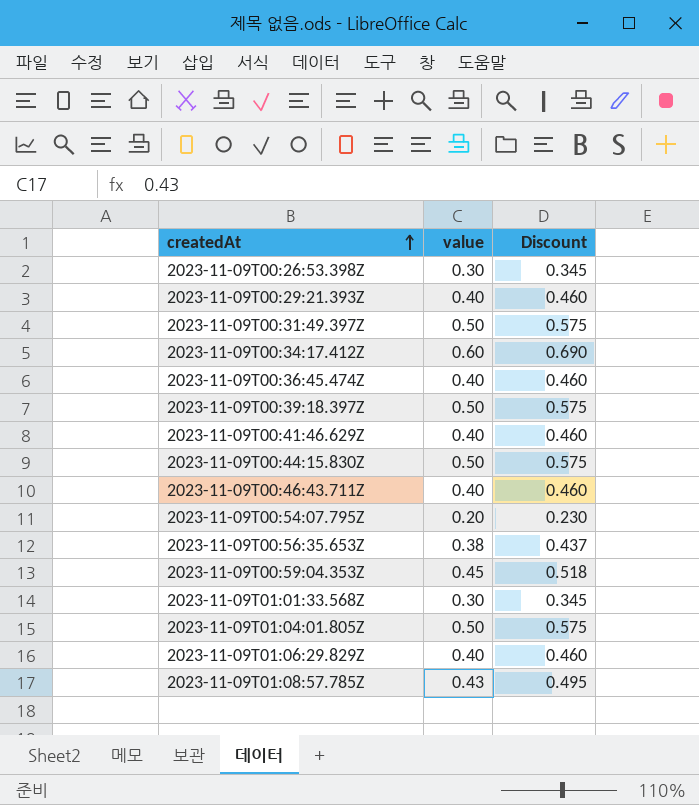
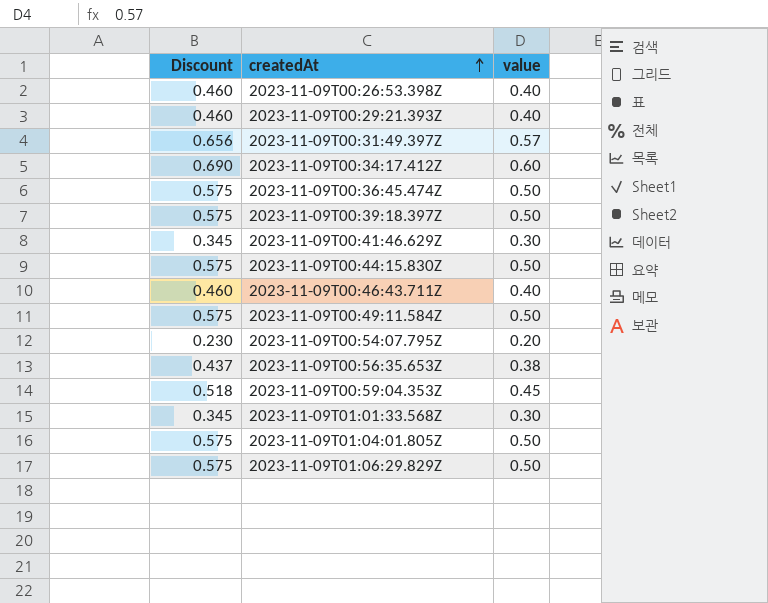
column Discount | position: 3 -> 1
row 2023-11-09T01:08:57.785Z: 0.43 | 0.495 -> none
2023-11-09T00:26:53.398Z | Discount: 0.345 -> 0.460
2023-11-09T00:26:53.398Z | value: 0.30 -> 0.40
2023-11-09T00:31:49.397Z | Discount: 0.575 -> 0.656
2023-11-09T00:31:49.397Z | value: 0.50 -> 0.57
2023-11-09T00:36:45.474Z | Discount: 0.460 -> 0.575
2023-11-09T00:36:45.474Z | value: 0.40 -> 0.50
2023-11-09T00:41:46.629Z | Discount: 0.460 -> 0.345
2023-11-09T00:41:46.629Z | value: 0.40 -> 0.30
row 2023-11-09T00:49:11.584Z: none -> 0.575 | 0.50
2023-11-09T01:06:29.829Z | Discount: 0.460 -> 0.575
2023-11-09T01:06:29.829Z | value: 0.40 -> 0.50

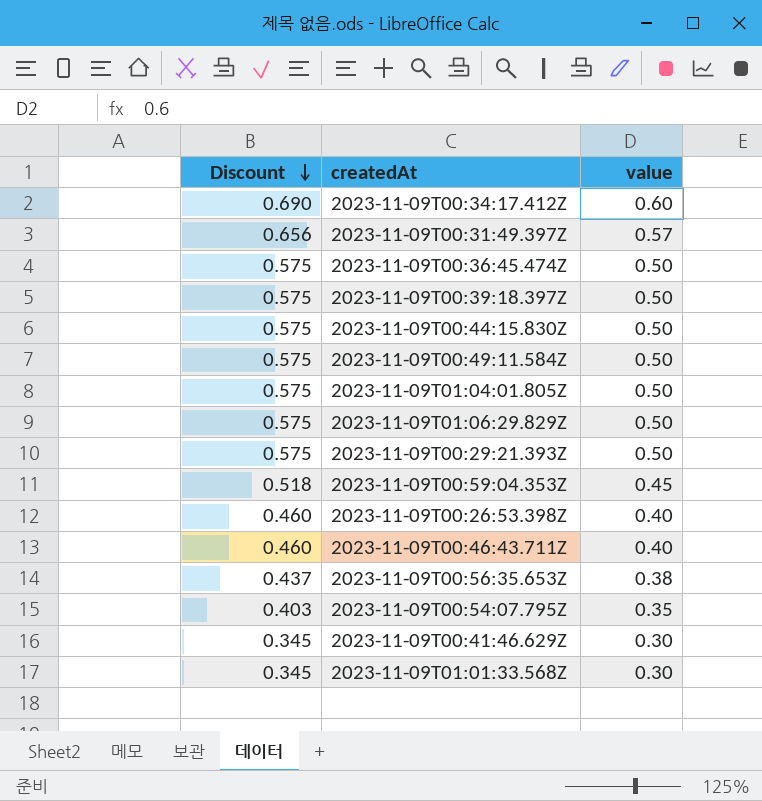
row order: createdAt ascending -> Discount descending
2023-11-09T00:29:21.393Z | Discount: 0.460 -> 0.575
2023-11-09T00:29:21.393Z | value: 0.40 -> 0.50
2023-11-09T00:54:07.795Z | Discount: 0.230 -> 0.403
2023-11-09T00:54:07.795Z | value: 0.20 -> 0.35

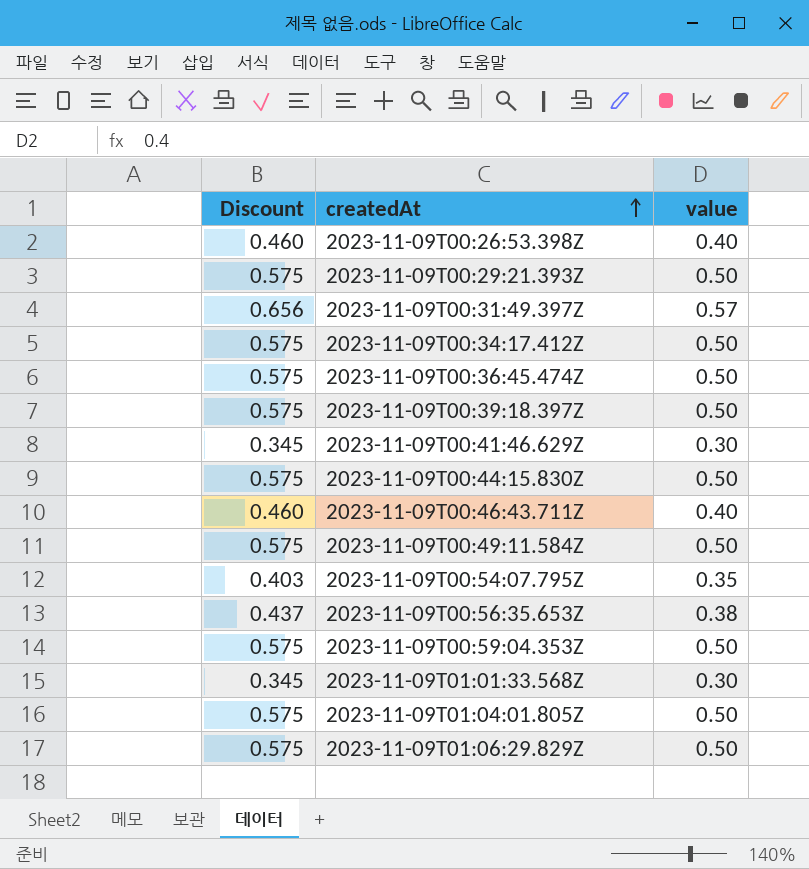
row order: Discount descending -> createdAt ascending
2023-11-09T00:34:17.412Z | Discount: 0.690 -> 0.575
2023-11-09T00:34:17.412Z | value: 0.60 -> 0.50
2023-11-09T00:59:04.353Z | Discount: 0.518 -> 0.575
2023-11-09T00:59:04.353Z | value: 0.45 -> 0.50

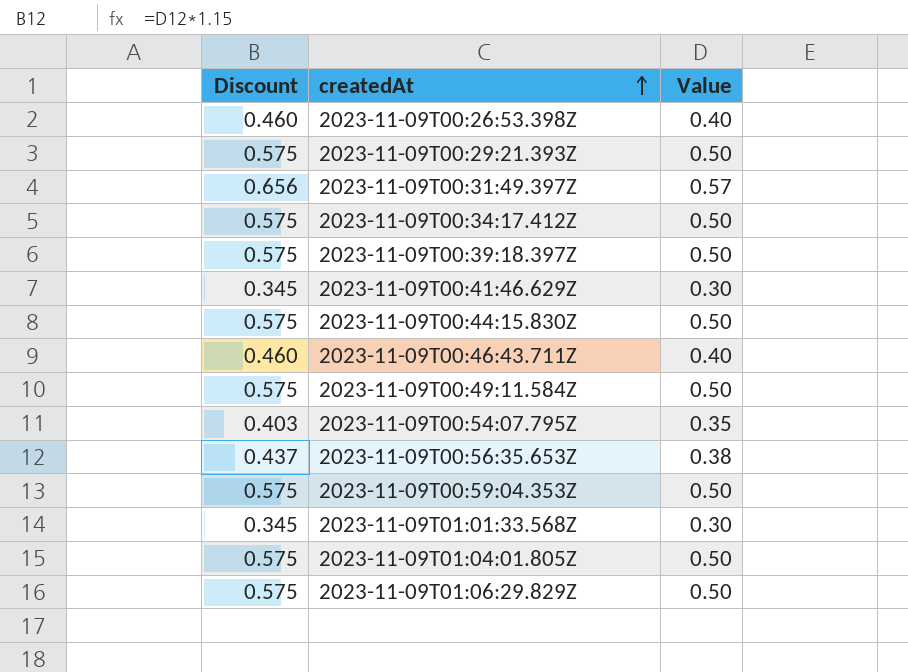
column name: value -> Value
row 2023-11-09T00:36:45.474Z: 0.575 | 0.50 -> none

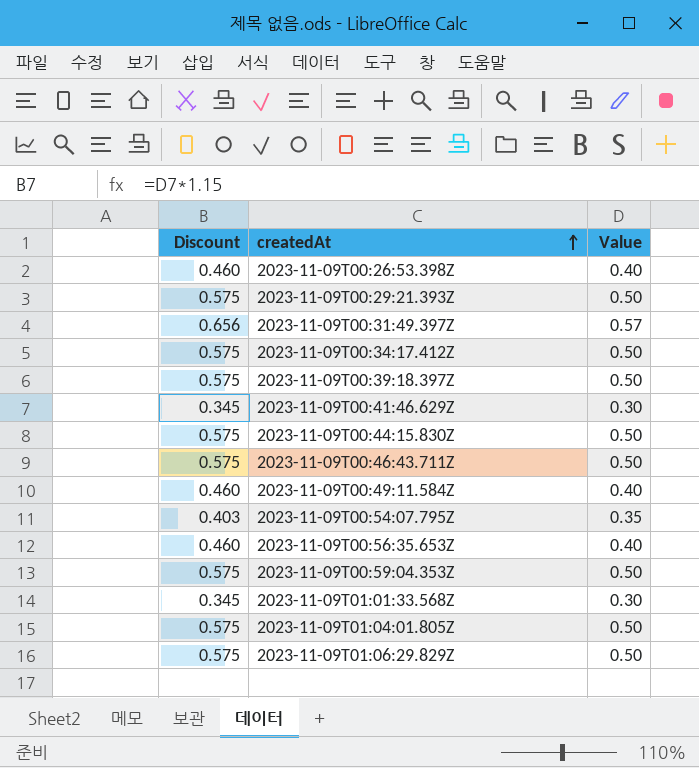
2023-11-09T00:46:43.711Z | Discount: 0.460 -> 0.575
2023-11-09T00:46:43.711Z | Value: 0.40 -> 0.50
2023-11-09T00:49:11.584Z | Discount: 0.575 -> 0.460
2023-11-09T00:49:11.584Z | Value: 0.50 -> 0.40
2023-11-09T00:56:35.653Z | Discount: 0.437 -> 0.460
2023-11-09T00:56:35.653Z | Value: 0.38 -> 0.40

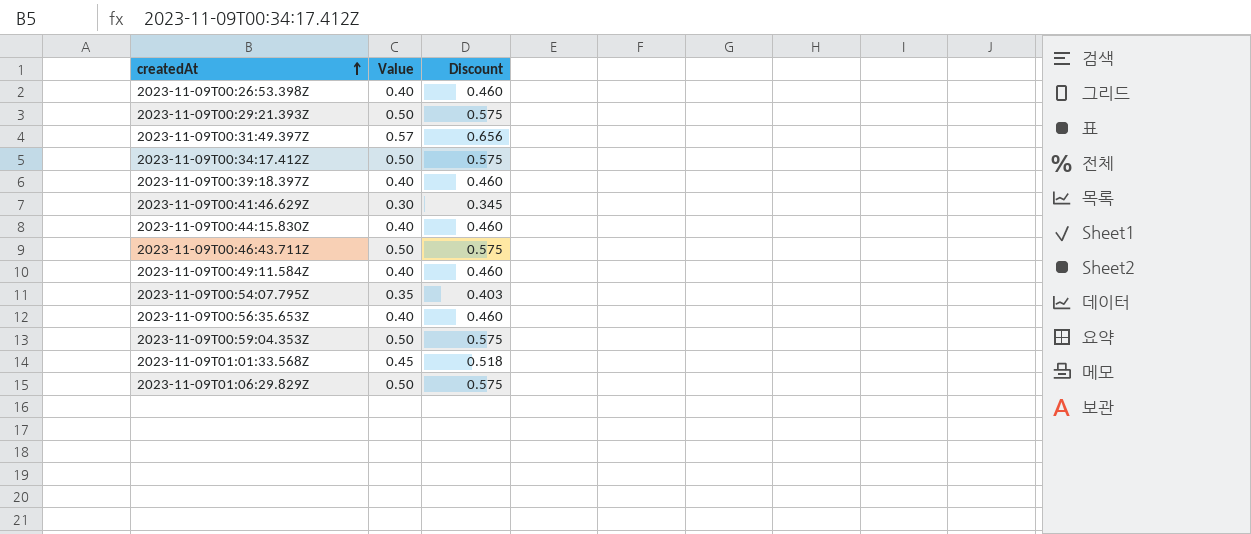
column Discount | position: 1 -> 3
row 2023-11-09T01:04:01.805Z: 0.575 | 0.50 -> none
2023-11-09T00:39:18.397Z | Value: 0.50 -> 0.40
2023-11-09T00:39:18.397Z | Discount: 0.575 -> 0.460
2023-11-09T00:44:15.830Z | Value: 0.50 -> 0.40
2023-11-09T00:44:15.830Z | Discount: 0.575 -> 0.460
2023-11-09T01:01:33.568Z | Value: 0.30 -> 0.45
2023-11-09T01:01:33.568Z | Discount: 0.345 -> 0.518

